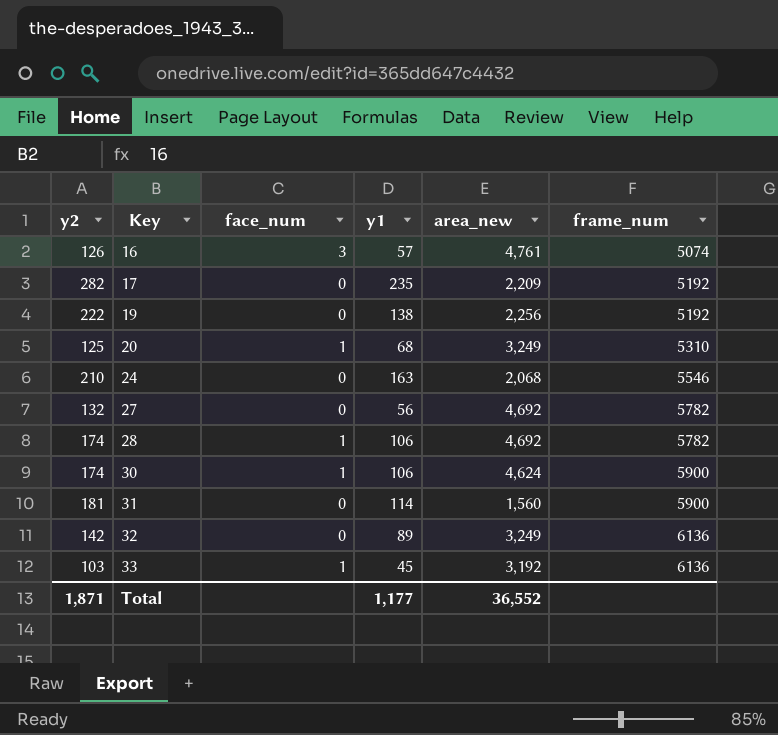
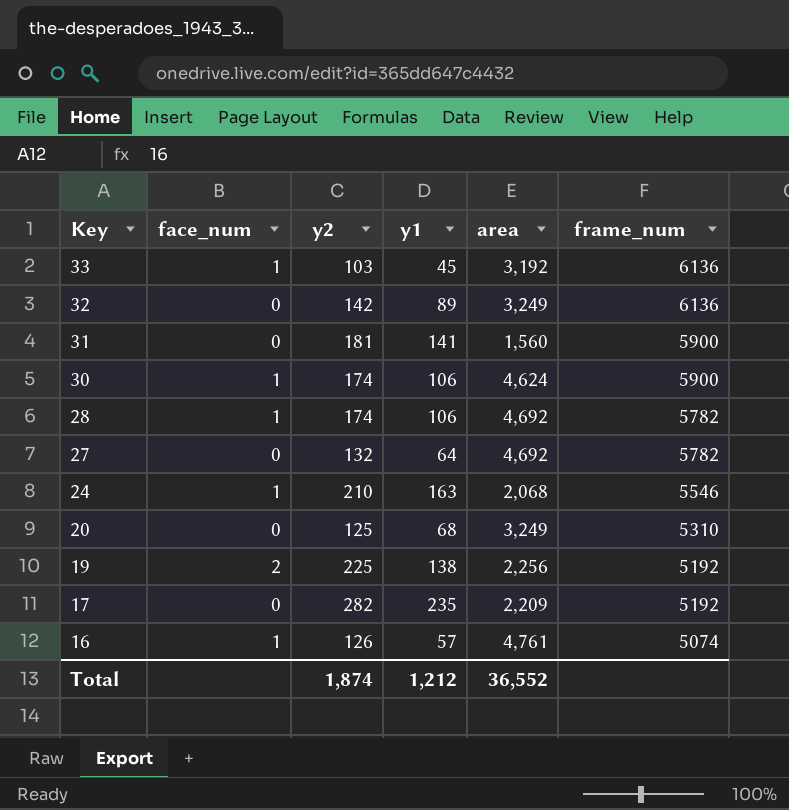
row order: Key ascending -> Key descending
column y2 | position: 1 -> 3
column name: area_new -> area
31 | y1: 114 -> 141
27 | y1: 56 -> 64
24 | face_num: 0 -> 1
20 | face_num: 1 -> 0
19 | face_num: 0 -> 2
19 | y2: 222 -> 225
16 | face_num: 3 -> 1
Total | y2: 1,871 -> 1,874
Total | y1: 1,177 -> 1,212

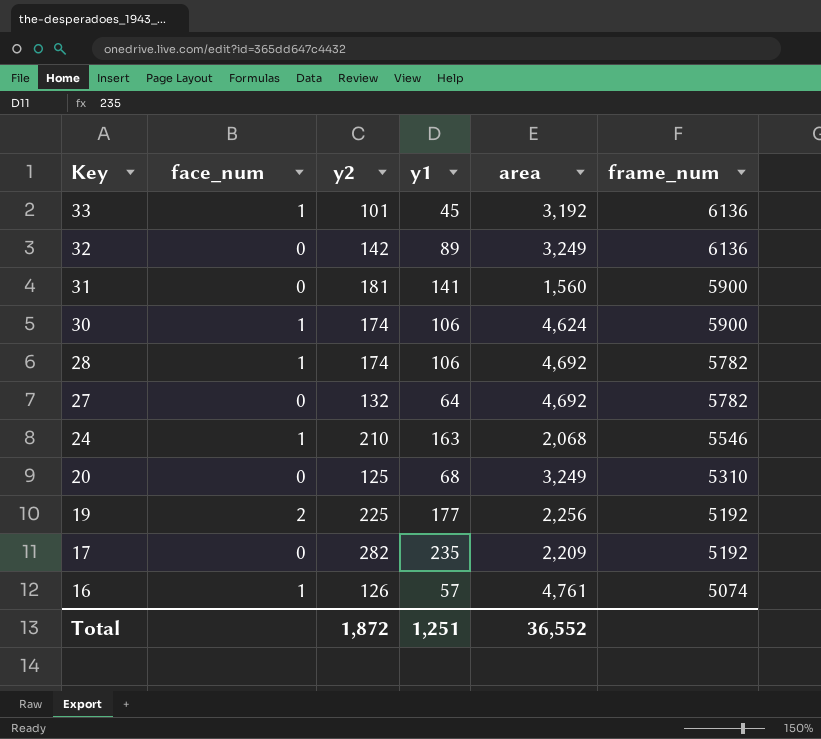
33 | y2: 103 -> 101
19 | y1: 138 -> 177
Total | y2: 1,874 -> 1,872
Total | y1: 1,212 -> 1,251

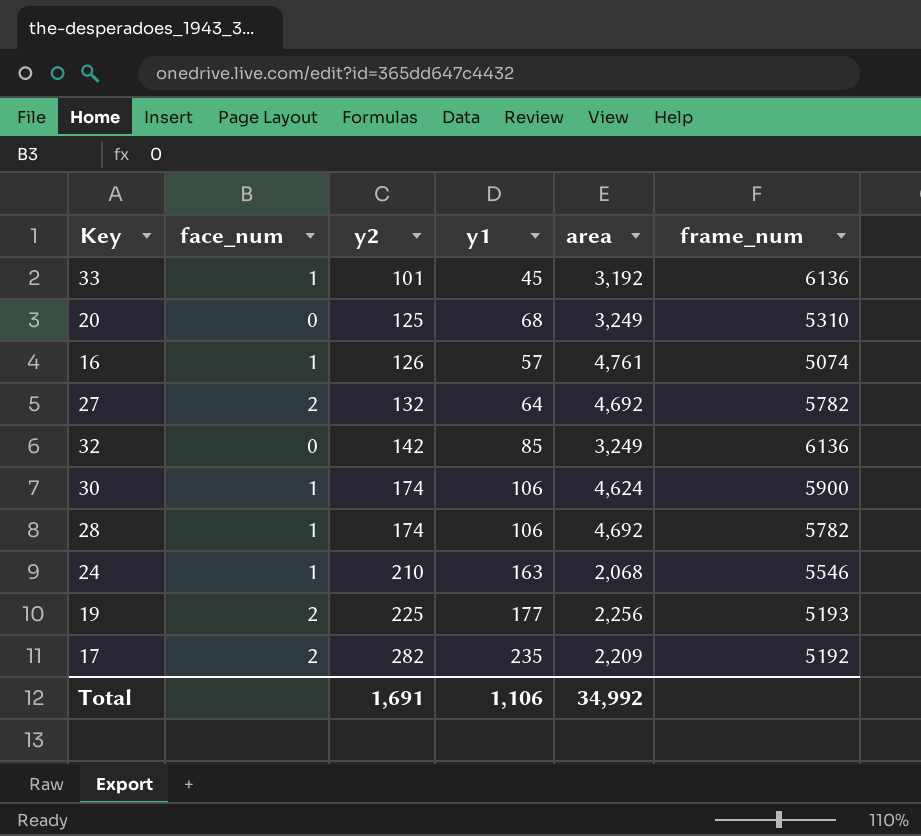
row order: Key descending -> y2 ascending
row 31: 0 | 181 | 141 | 1,560 | 5900 -> none
27 | face_num: 0 -> 2
32 | y1: 89 -> 85
19 | frame_num: 5192 -> 5193
17 | face_num: 0 -> 2
Total | y2: 1,872 -> 1,691
Total | y1: 1,251 -> 1,106
Total | area: 36,552 -> 34,992

